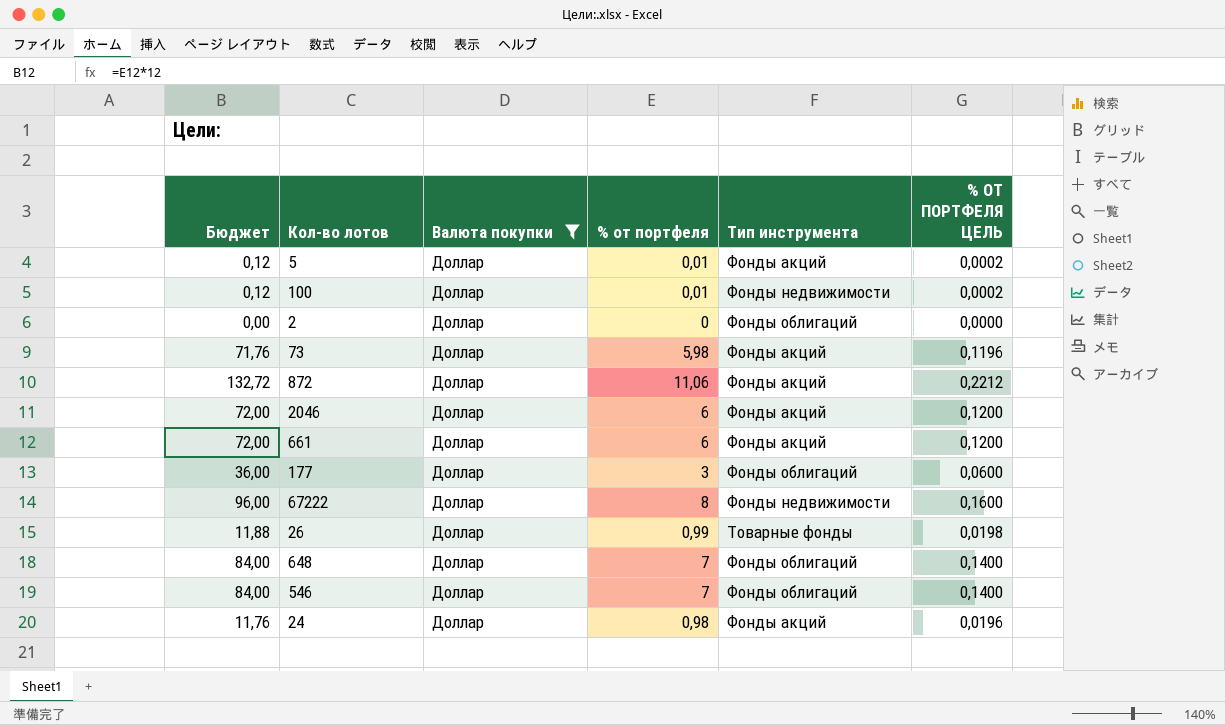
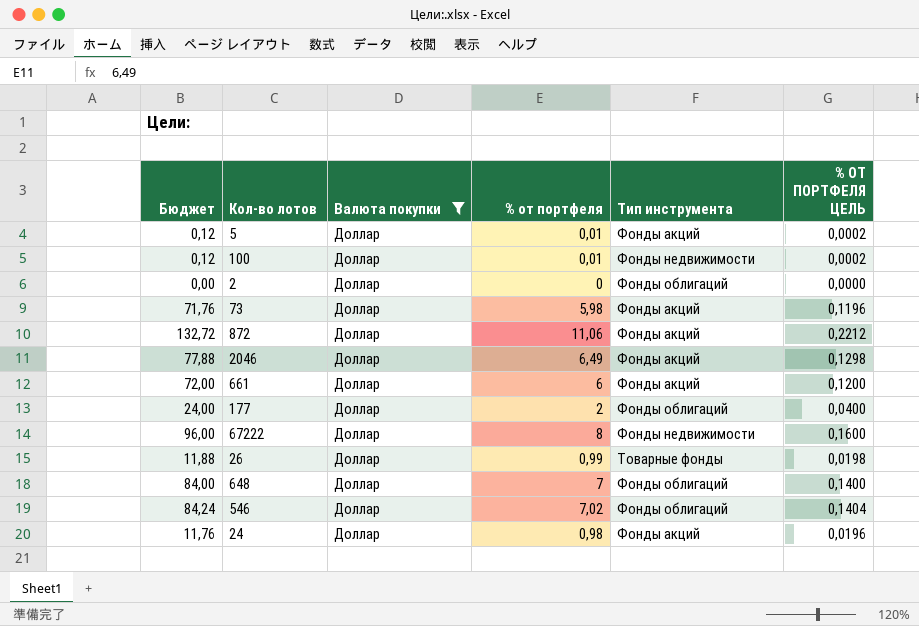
2046 | Бюджет: 72,00 -> 77,88
2046 | % от портфеля: 6 -> 6,49
2046 | % ОТ ПОРТФЕЛЯ ЦЕЛЬ: 0,1200 -> 0,1298
177 | Бюджет: 36,00 -> 24,00
177 | % от портфеля: 3 -> 2
177 | % ОТ ПОРТФЕЛЯ ЦЕЛЬ: 0,0600 -> 0,0400
546 | Бюджет: 84,00 -> 84,24
546 | % от портфеля: 7 -> 7,02
546 | % ОТ ПОРТФЕЛЯ ЦЕЛЬ: 0,1400 -> 0,1404

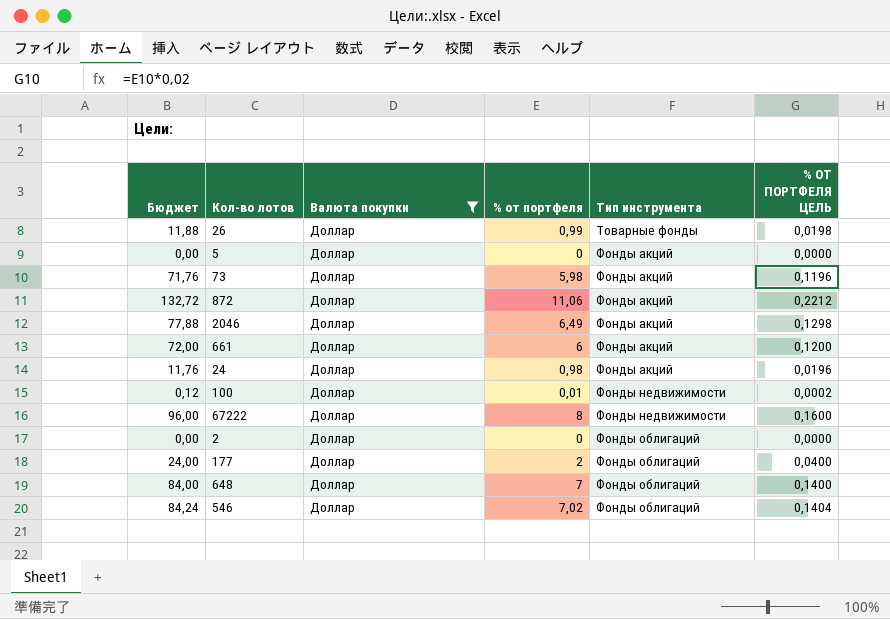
row order: none -> Тип инструмента ascending
5 | Бюджет: 0,12 -> 0,00
5 | % от портфеля: 0,01 -> 0
5 | % ОТ ПОРТФЕЛЯ ЦЕЛЬ: 0,0002 -> 0,0000

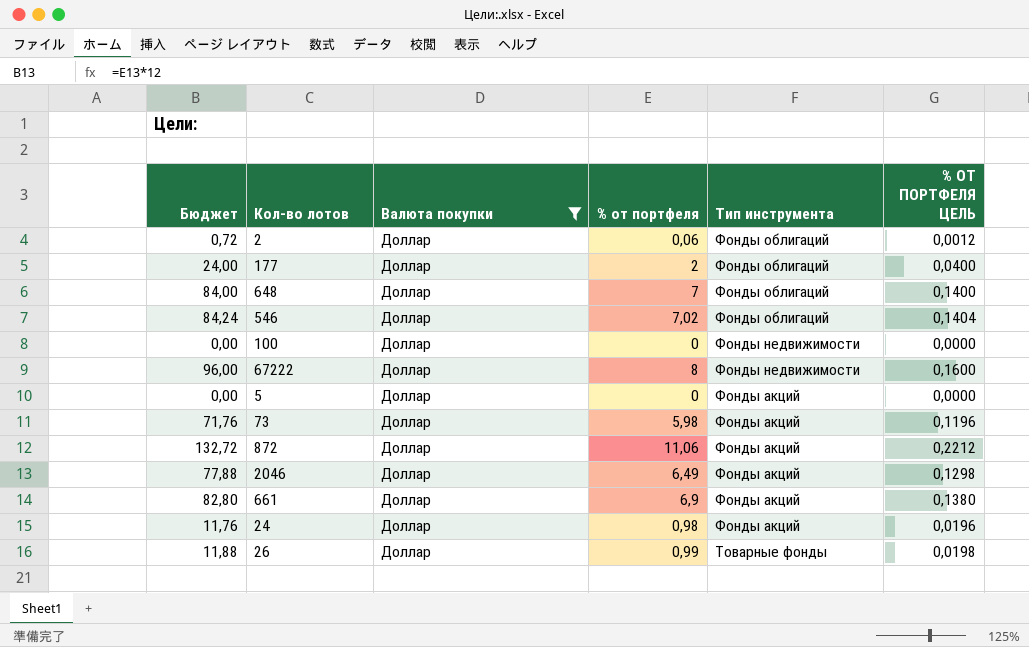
row order: Тип инструмента ascending -> Тип инструмента descending
2 | Бюджет: 0,00 -> 0,72
2 | % от портфеля: 0 -> 0,06
2 | % ОТ ПОРТФЕЛЯ ЦЕЛЬ: 0,0000 -> 0,0012
100 | Бюджет: 0,12 -> 0,00
100 | % от портфеля: 0,01 -> 0
100 | % ОТ ПОРТФЕЛЯ ЦЕЛЬ: 0,0002 -> 0,0000
661 | Бюджет: 72,00 -> 82,80
661 | % от портфеля: 6 -> 6,9
661 | % ОТ ПОРТФЕЛЯ ЦЕЛЬ: 0,1200 -> 0,1380

